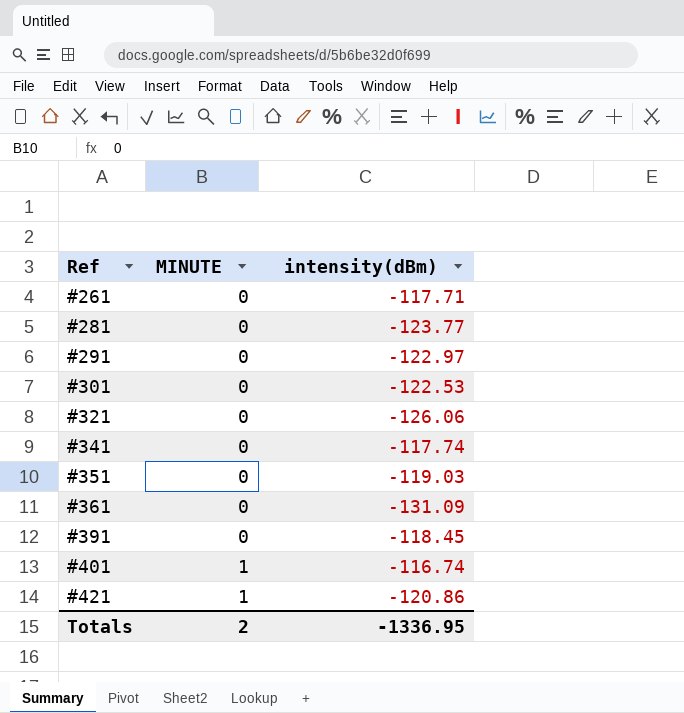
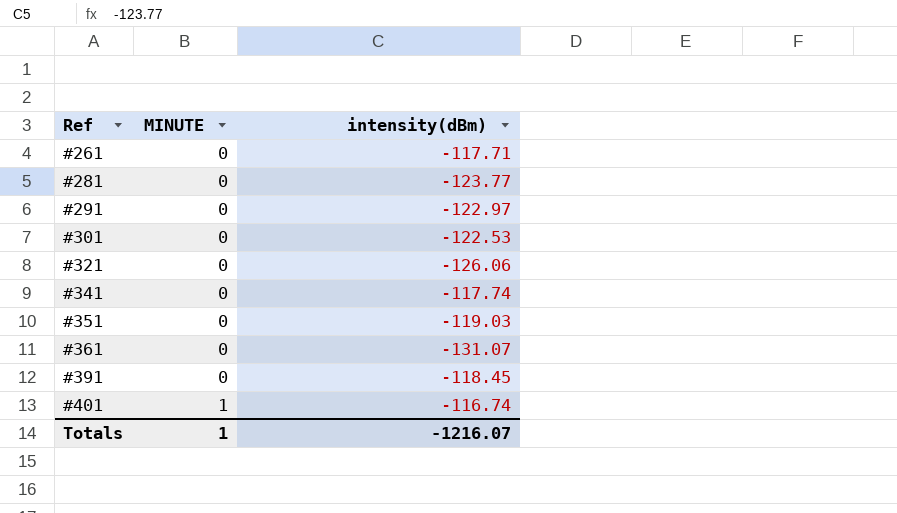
row #421: 1 | -120.86 -> none
#361 | intensity(dBm): -131.09 -> -131.07
Totals | MINUTE: 2 -> 1
Totals | intensity(dBm): -1336.95 -> -1216.07

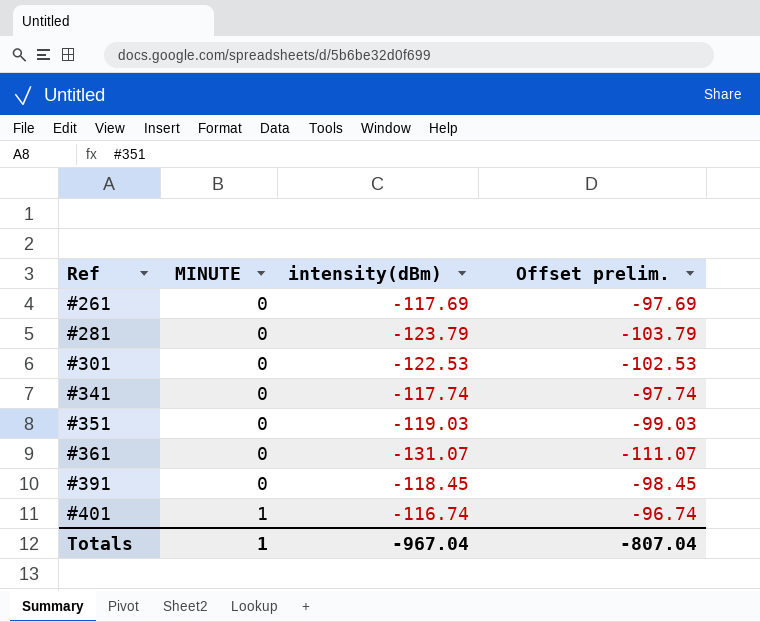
column Offset prelim. | formula: none -> [intensity(dBm)] + 20
row #291: 0 | -122.97 -> none
row #321: 0 | -126.06 -> none
#261 | intensity(dBm): -117.71 -> -117.69
#281 | intensity(dBm): -123.77 -> -123.79
Totals | intensity(dBm): -1216.07 -> -967.04

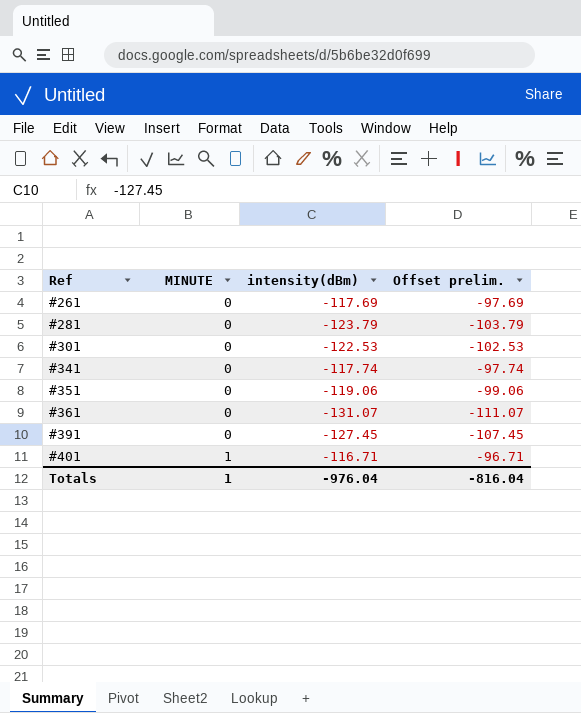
#351 | intensity(dBm): -119.03 -> -119.06
#351 | Offset prelim.: -99.03 -> -99.06
#391 | intensity(dBm): -118.45 -> -127.45
#391 | Offset prelim.: -98.45 -> -107.45
#401 | intensity(dBm): -116.74 -> -116.71
#401 | Offset prelim.: -96.74 -> -96.71
Totals | intensity(dBm): -967.04 -> -976.04
Totals | Offset prelim.: -807.04 -> -816.04

